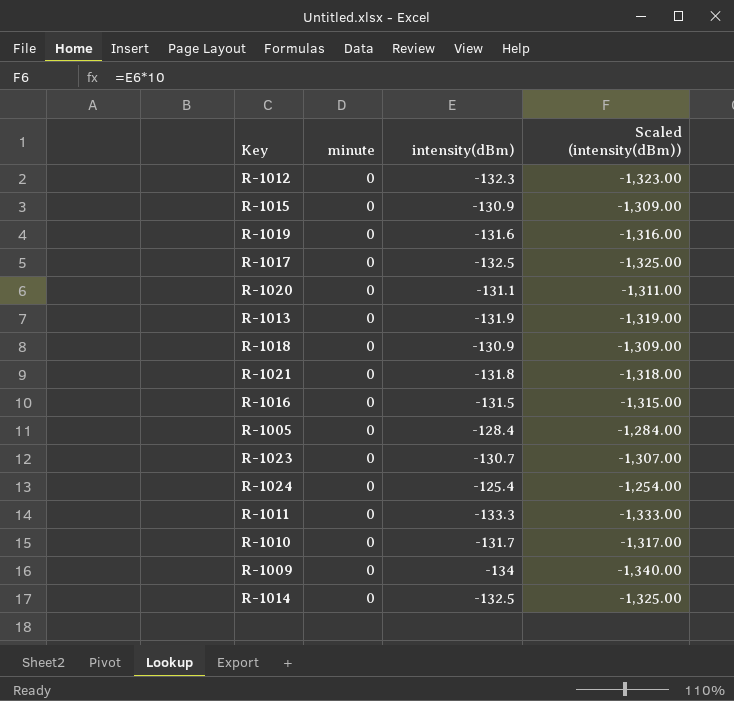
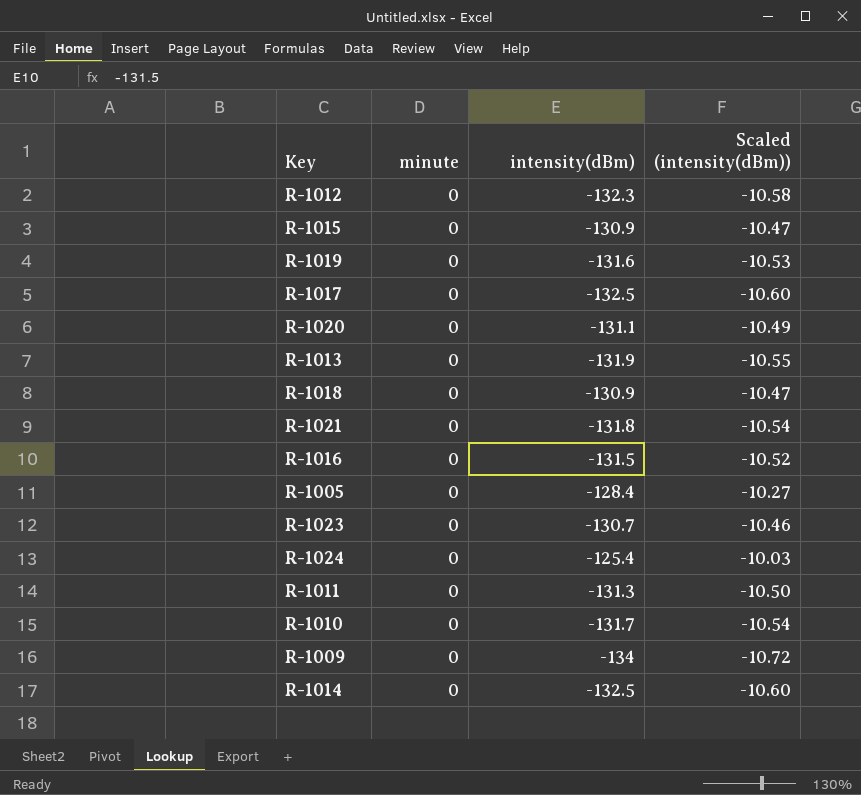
column Scaled (intensity(dBm)) | formula: [intensity(dBm)] * 10 -> [intensity(dBm)] * 0.08
R-1011 | intensity(dBm): -133.3 -> -131.3

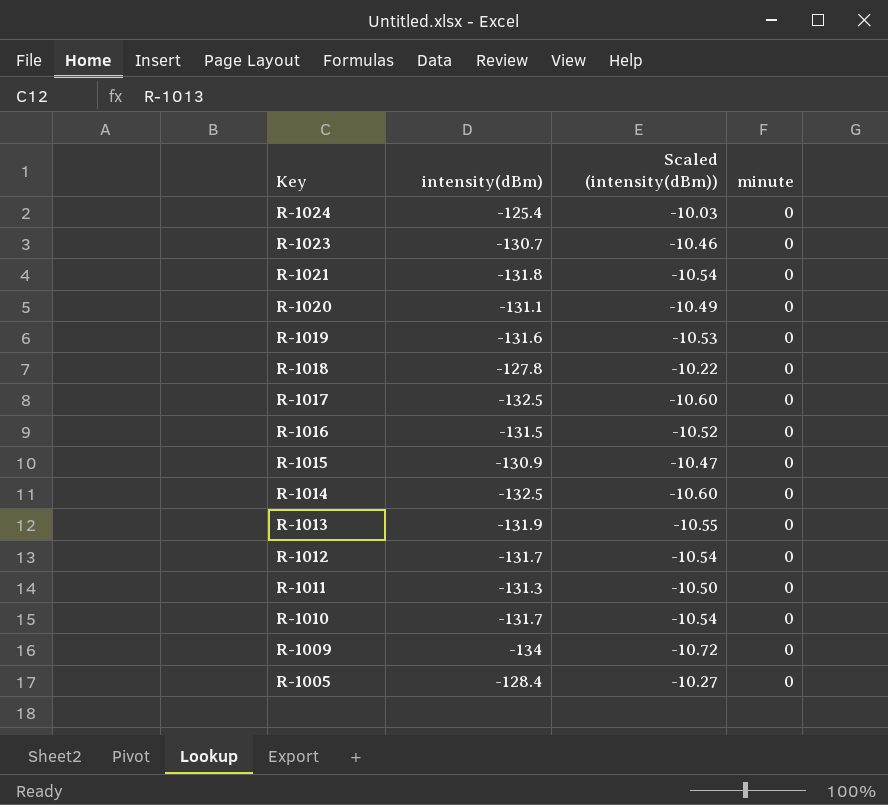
row order: none -> Key descending
column minute | position: 2 -> 4
R-1018 | intensity(dBm): -130.9 -> -127.8
R-1018 | Scaled (intensity(dBm)): -10.47 -> -10.22
R-1012 | intensity(dBm): -132.3 -> -131.7
R-1012 | Scaled (intensity(dBm)): -10.58 -> -10.54

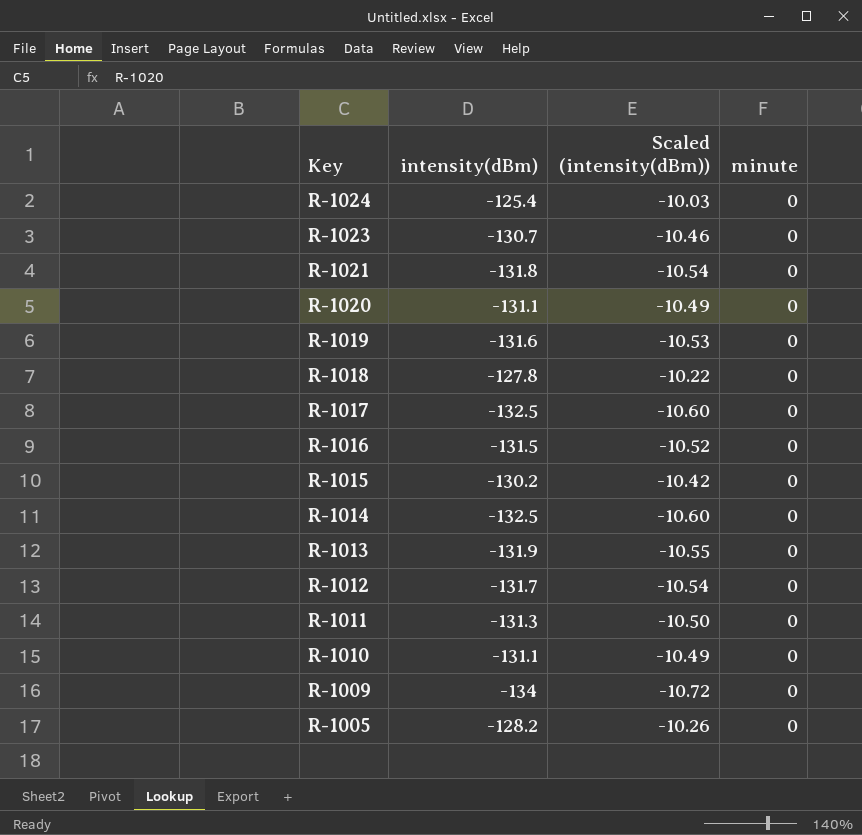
R-1015 | intensity(dBm): -130.9 -> -130.2
R-1015 | Scaled (intensity(dBm)): -10.47 -> -10.42
R-1010 | intensity(dBm): -131.7 -> -131.1
R-1010 | Scaled (intensity(dBm)): -10.54 -> -10.49
R-1005 | intensity(dBm): -128.4 -> -128.2
R-1005 | Scaled (intensity(dBm)): -10.27 -> -10.26

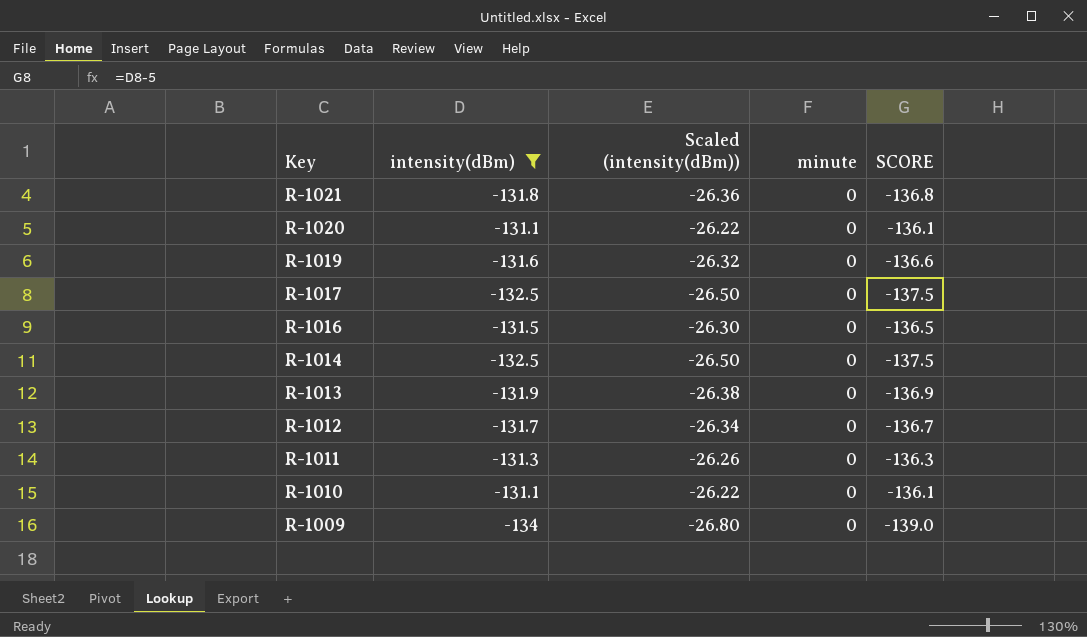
filter: none -> intensity(dBm) <= -131.1
column Scaled (intensity(dBm)) | formula: [intensity(dBm)] * 0.08 -> [intensity(dBm)] * 0.2
column SCORE | formula: none -> [intensity(dBm)] - 5

